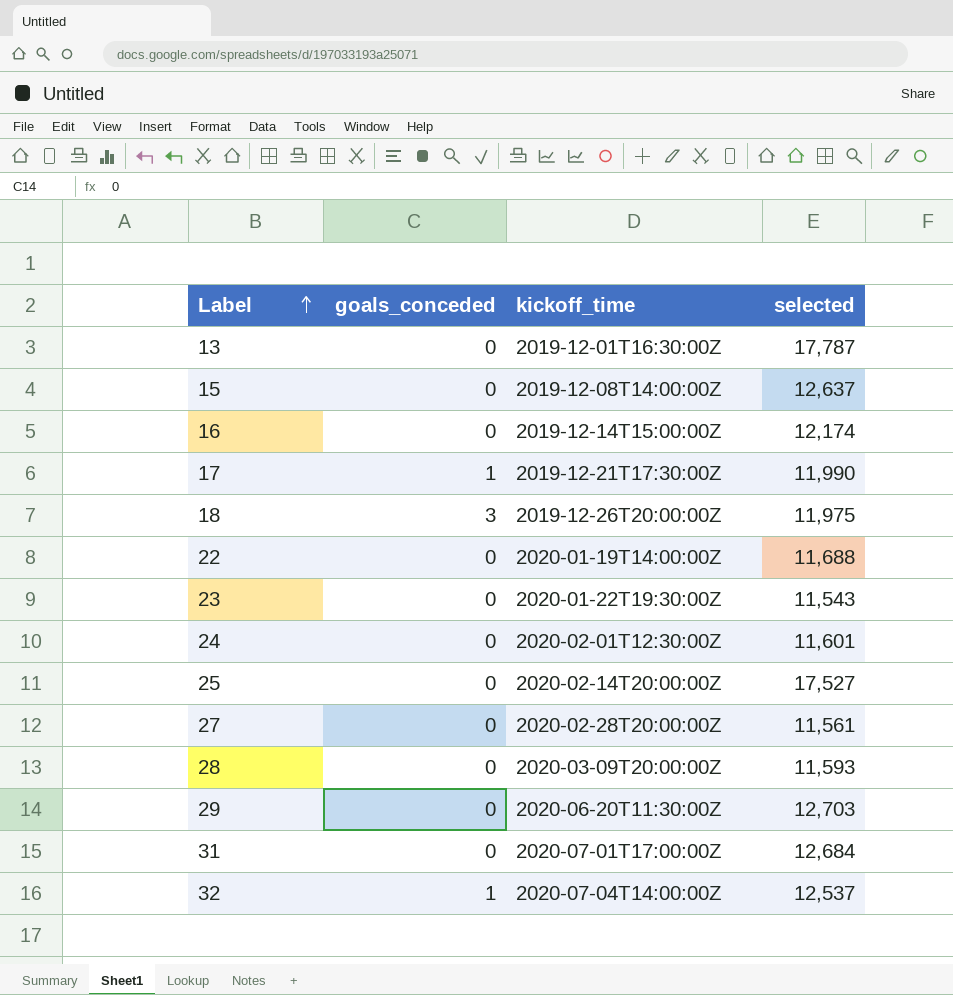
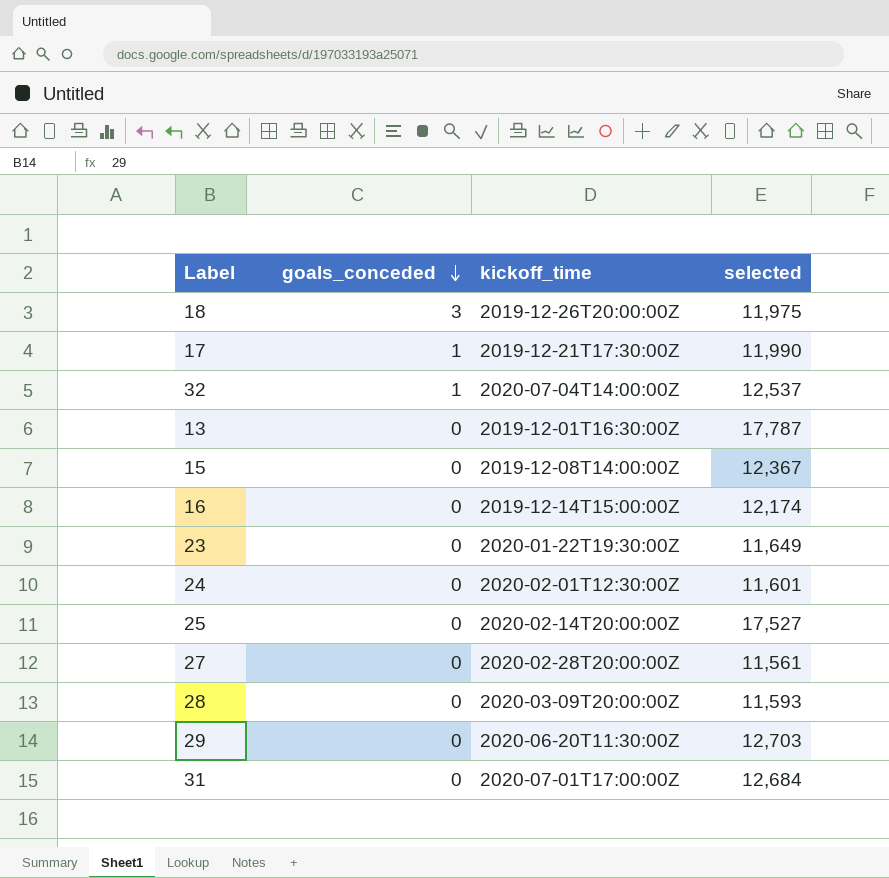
row order: Label ascending -> goals_conceded descending
row 22: 0 | 2020-01-19T14:00:00Z | 11,688 -> none
15 | selected: 12,637 -> 12,367
23 | selected: 11,543 -> 11,649

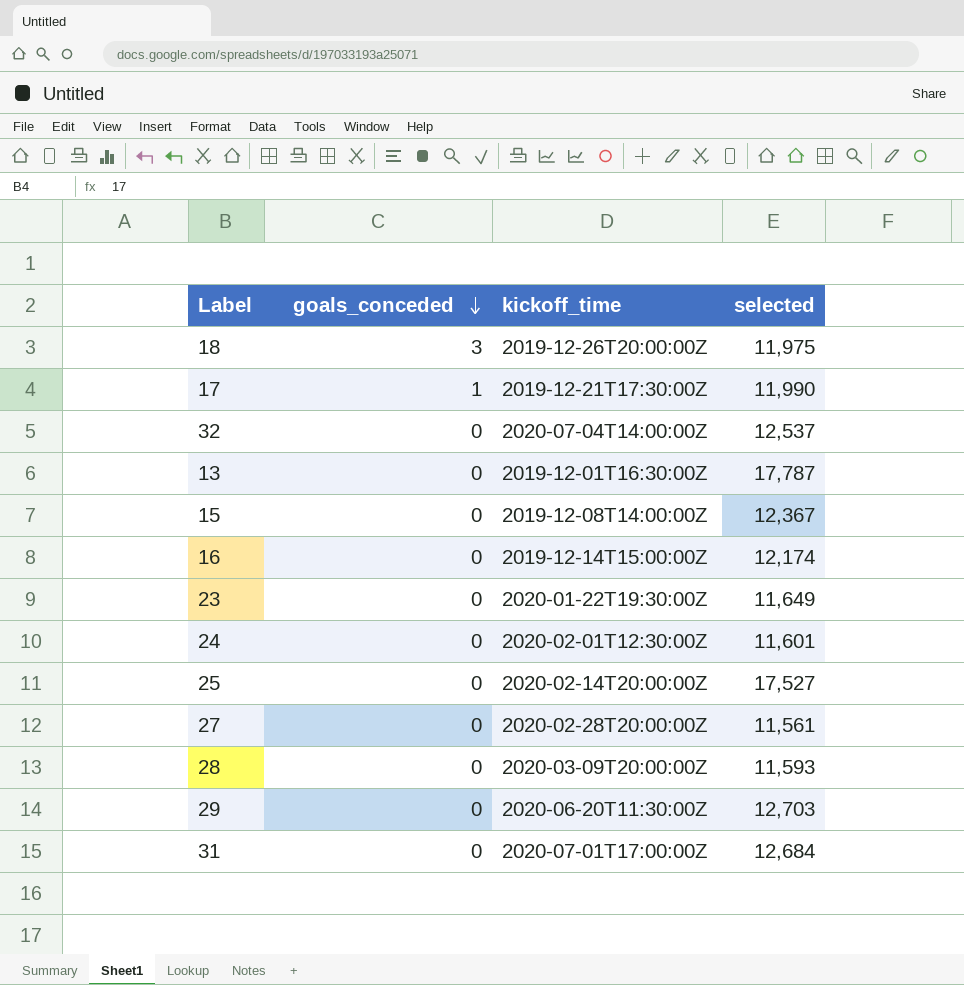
32 | goals_conceded: 1 -> 0

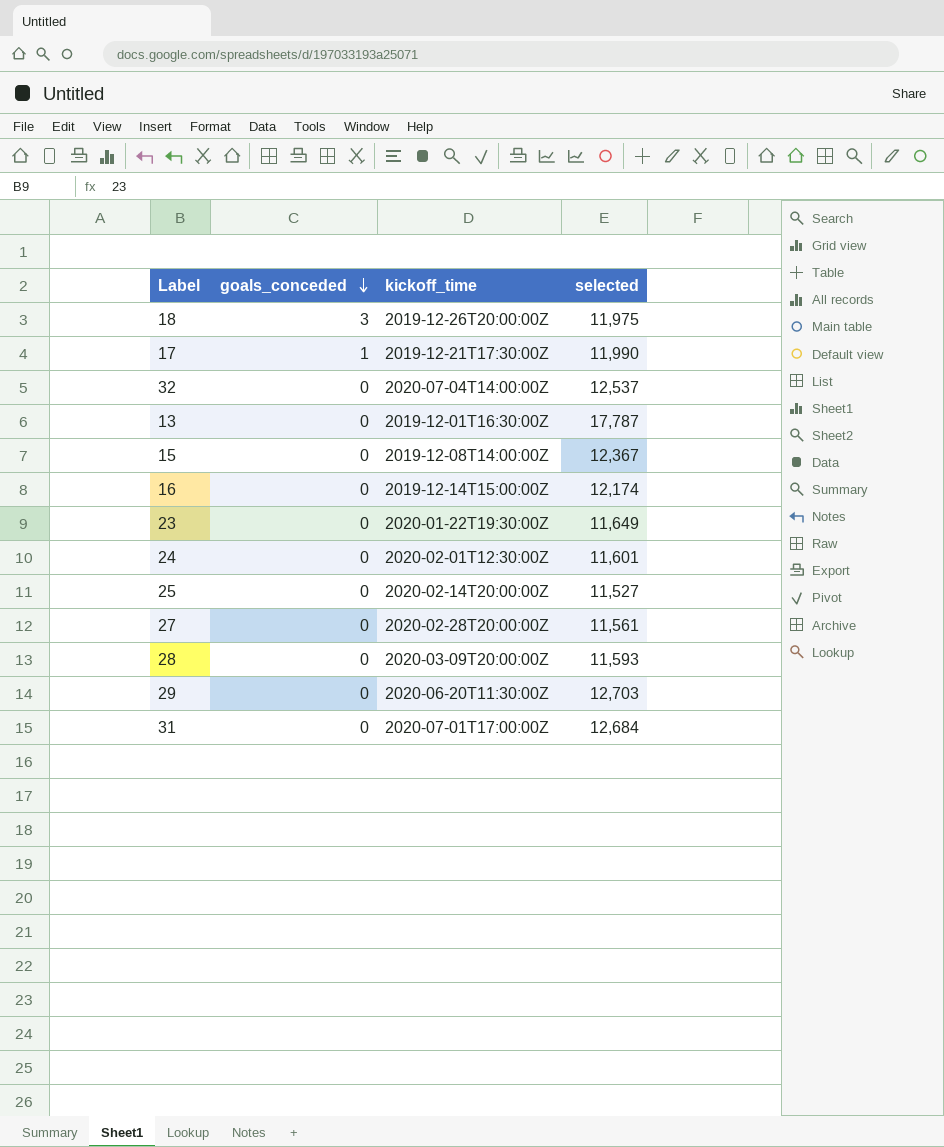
25 | selected: 17,527 -> 11,527

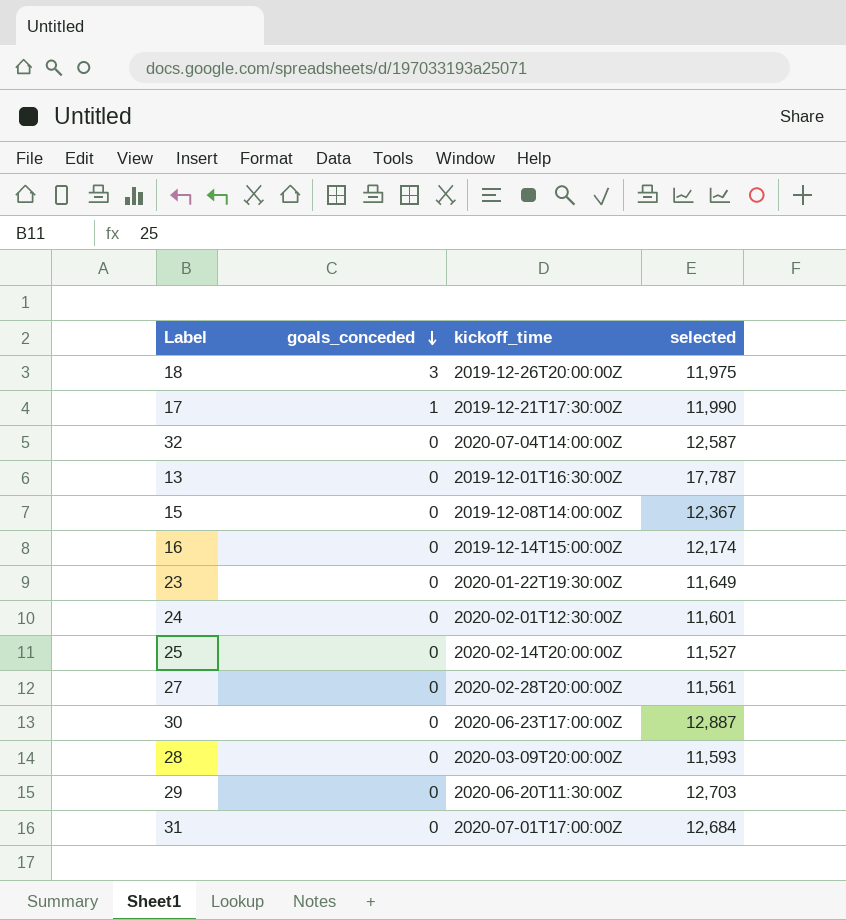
32 | selected: 12,537 -> 12,587
row 30: none -> 0 | 2020-06-23T17:00:00Z | 12,887

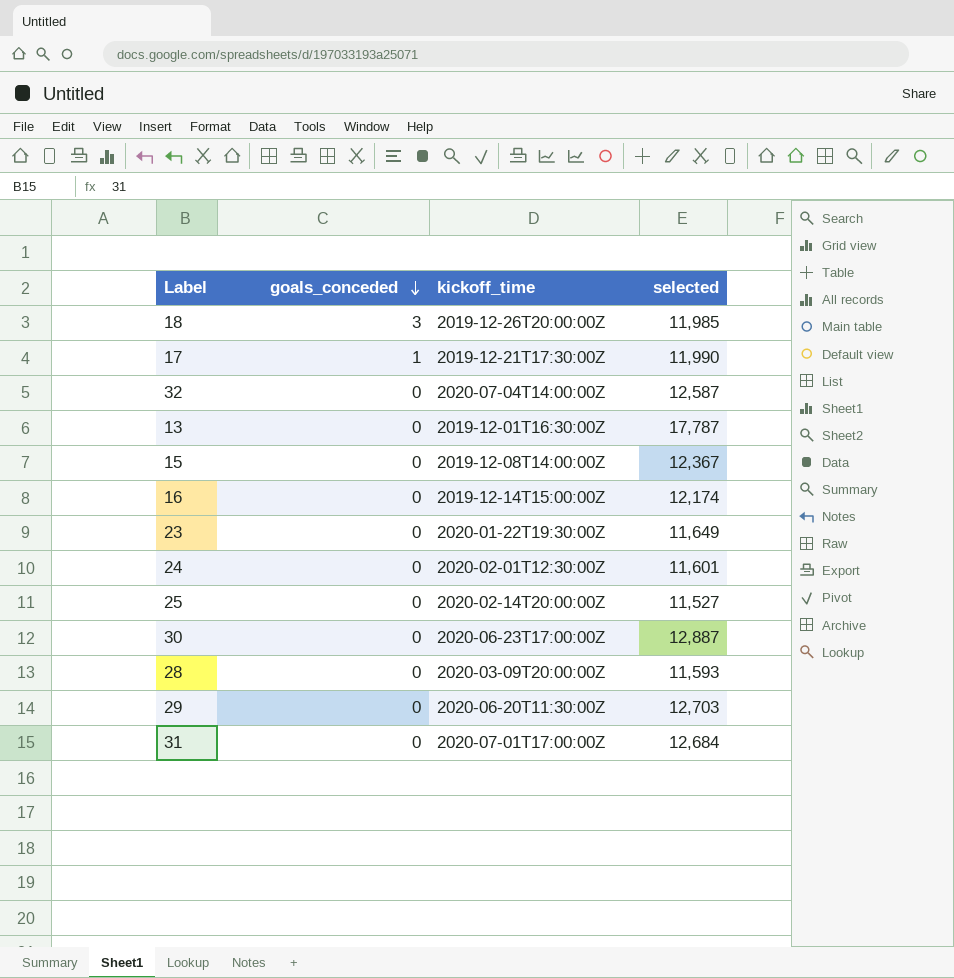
row 27: 0 | 2020-02-28T20:00:00Z | 11,561 -> none
18 | selected: 11,975 -> 11,985

